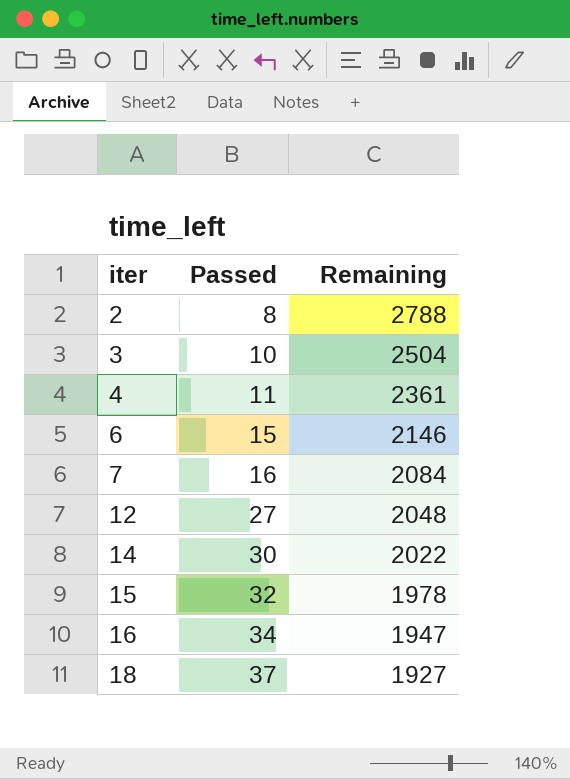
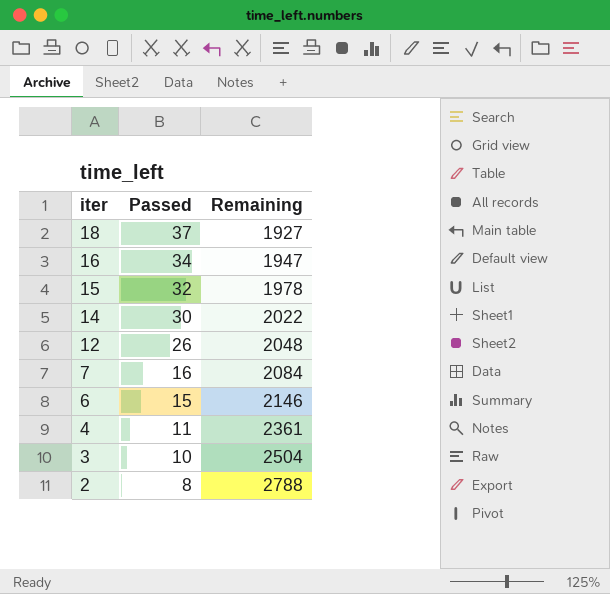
row order: iter ascending -> iter descending
12 | Passed: 27 -> 26

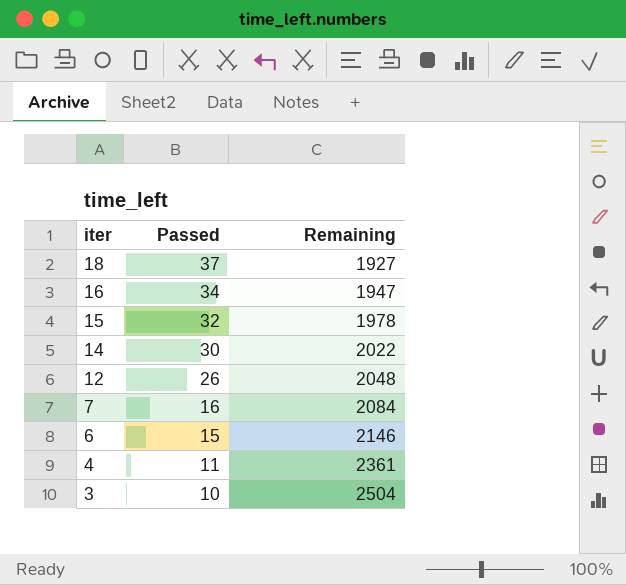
row 2: 8 | 2788 -> none

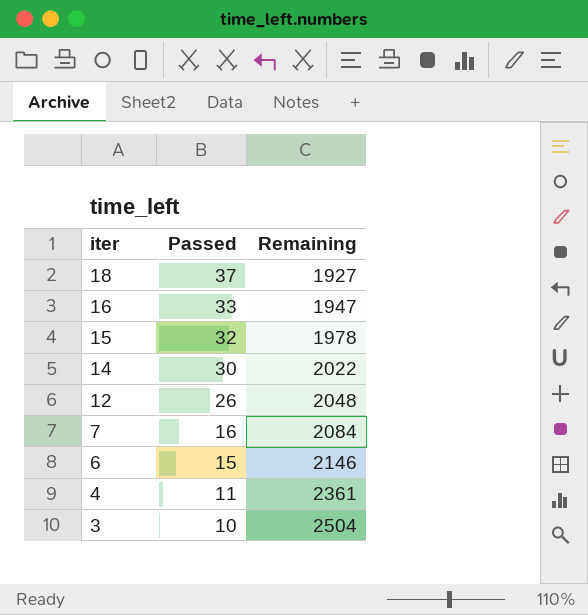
16 | Passed: 34 -> 33

